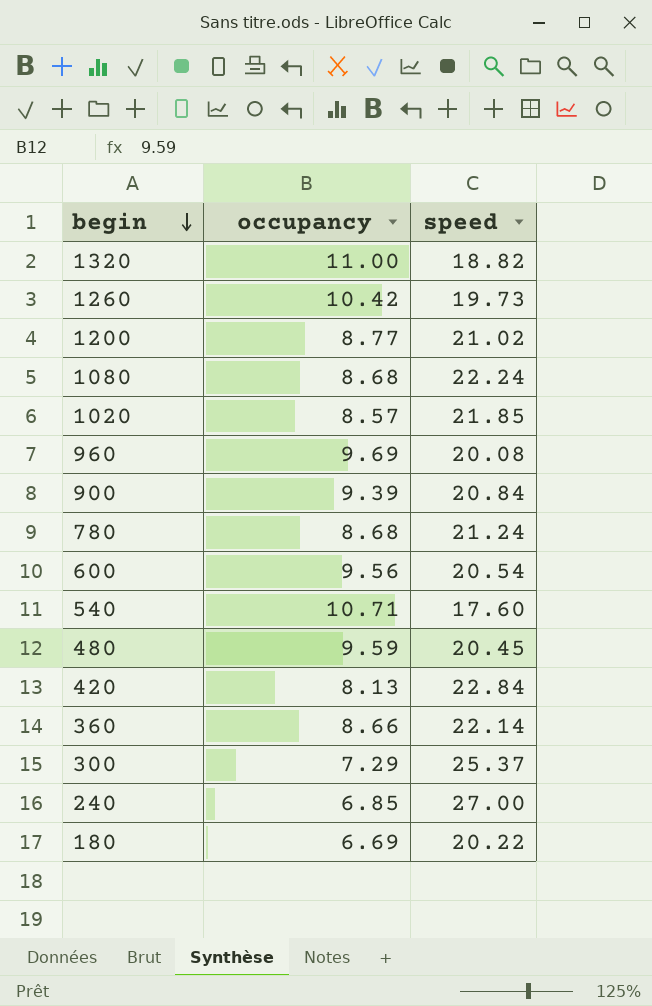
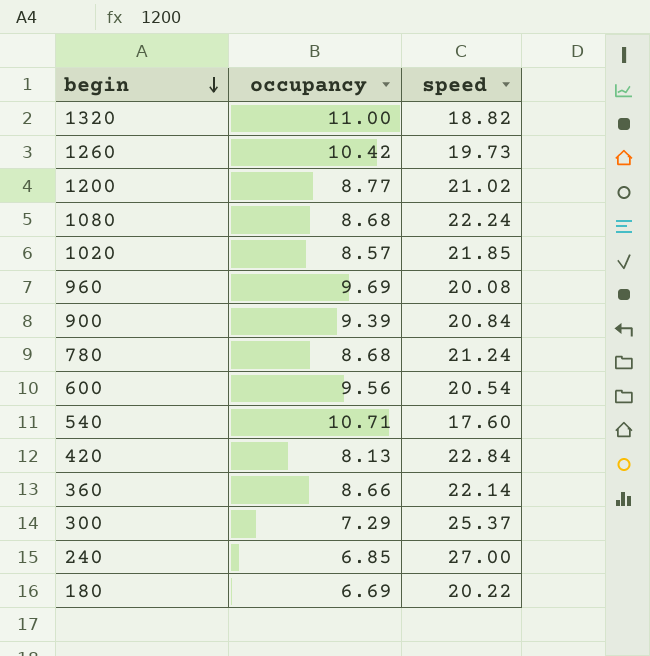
row 480: 9.59 | 20.45 -> none

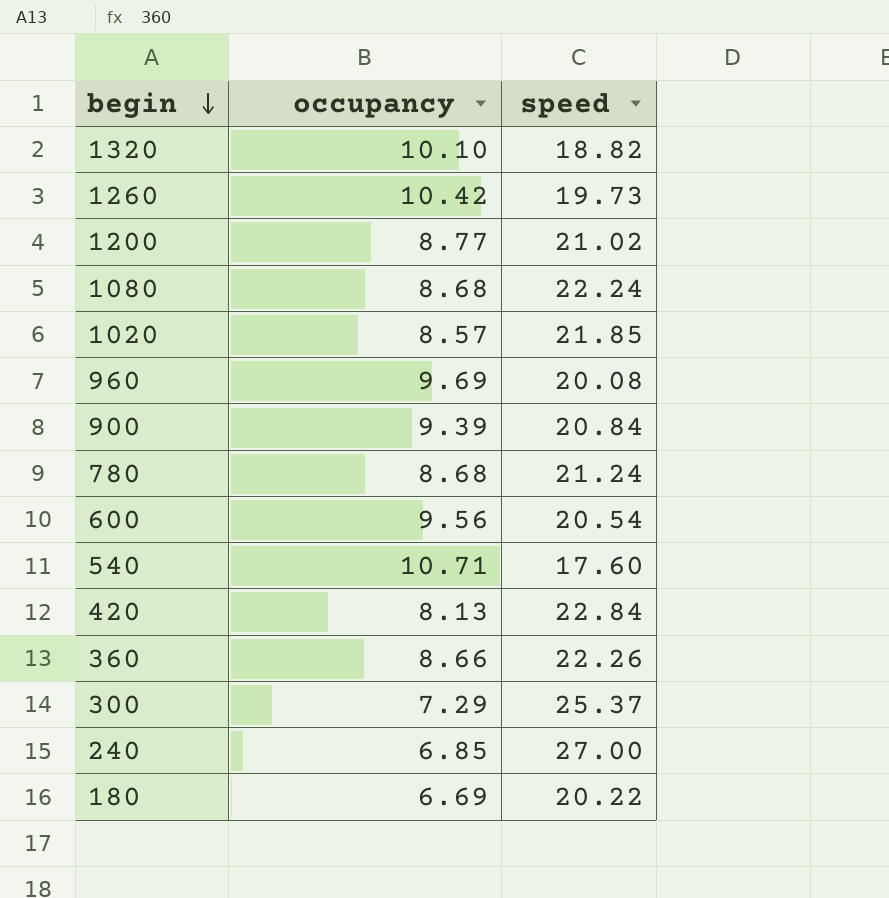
1320 | occupancy: 11.00 -> 10.10
360 | speed: 22.14 -> 22.26

